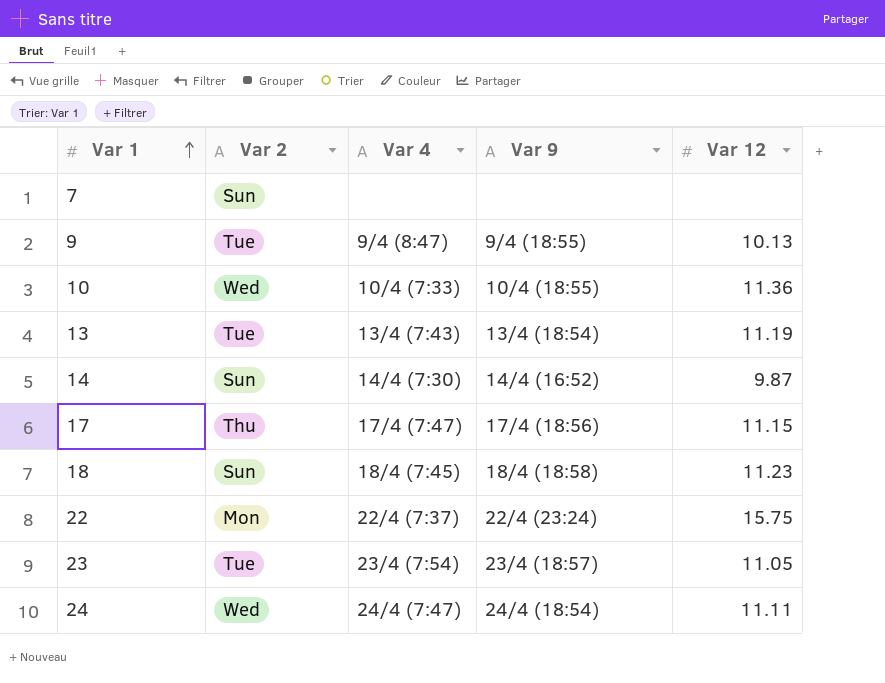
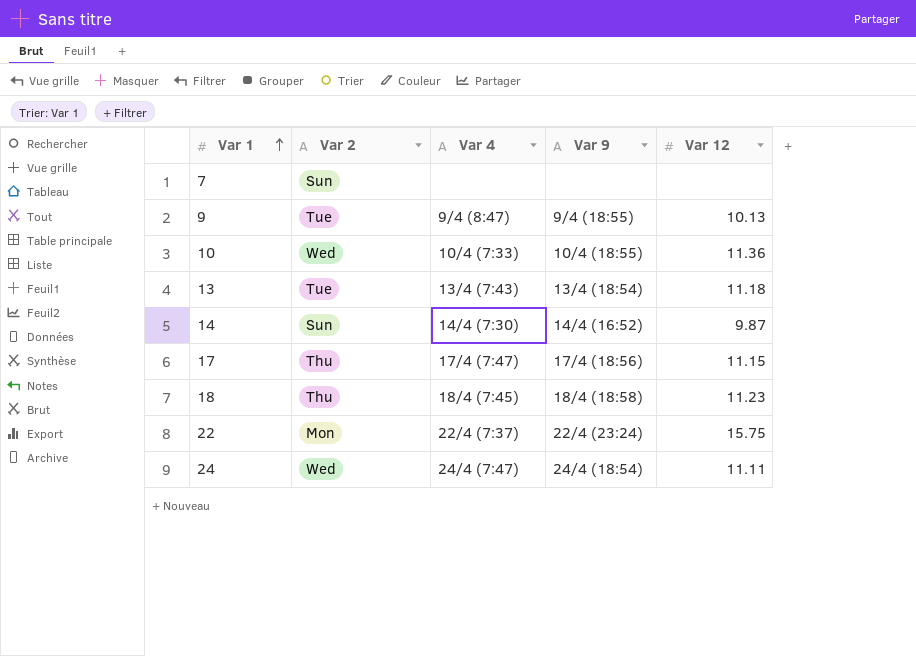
row 23: Tue | 23/4 (7:54) | 23/4 (18:57) | 11.05 -> none
13 | Var 12: 11.19 -> 11.18
18 | Var 2: Sun -> Thu

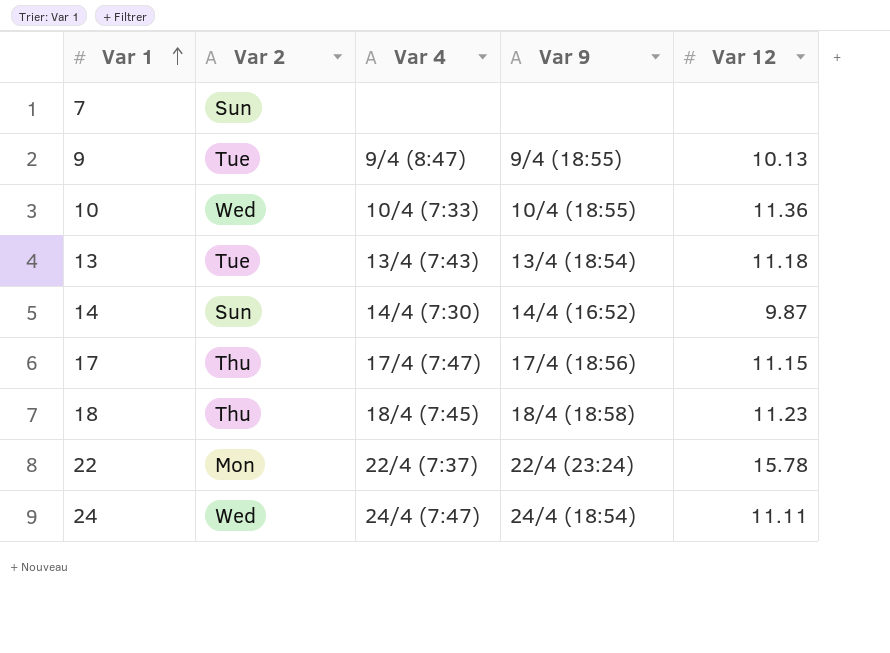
22 | Var 12: 15.75 -> 15.78

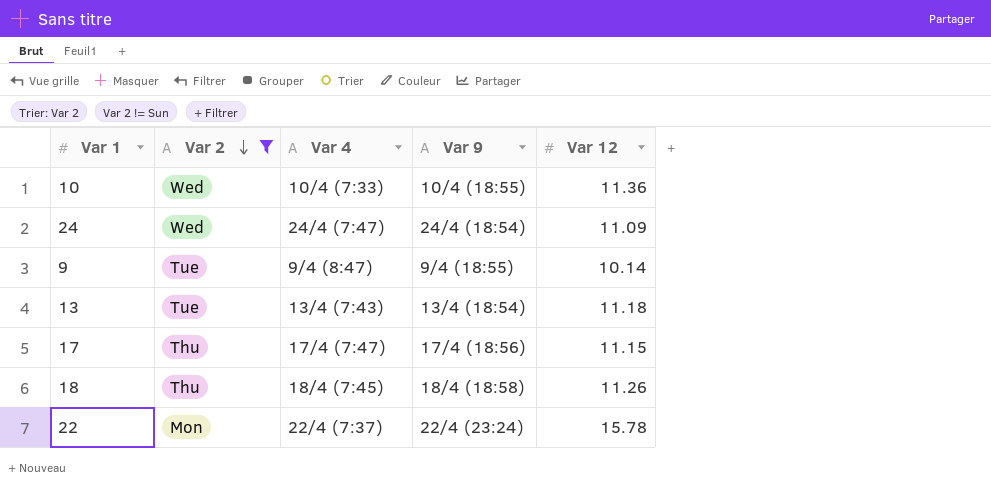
filter: none -> Var 2 != Sun
row order: Var 1 ascending -> Var 2 descending
24 | Var 12: 11.11 -> 11.09
9 | Var 12: 10.13 -> 10.14
18 | Var 12: 11.23 -> 11.26

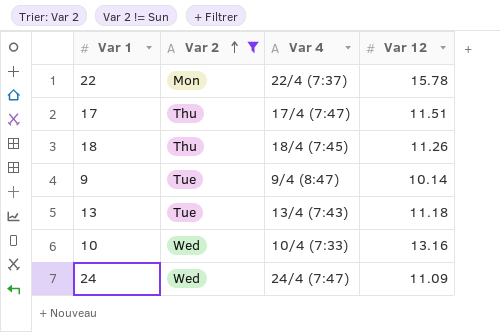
row order: Var 2 descending -> Var 2 ascending
column Var 9 | position: 4 -> none
17 | Var 12: 11.15 -> 11.51
10 | Var 12: 11.36 -> 13.16

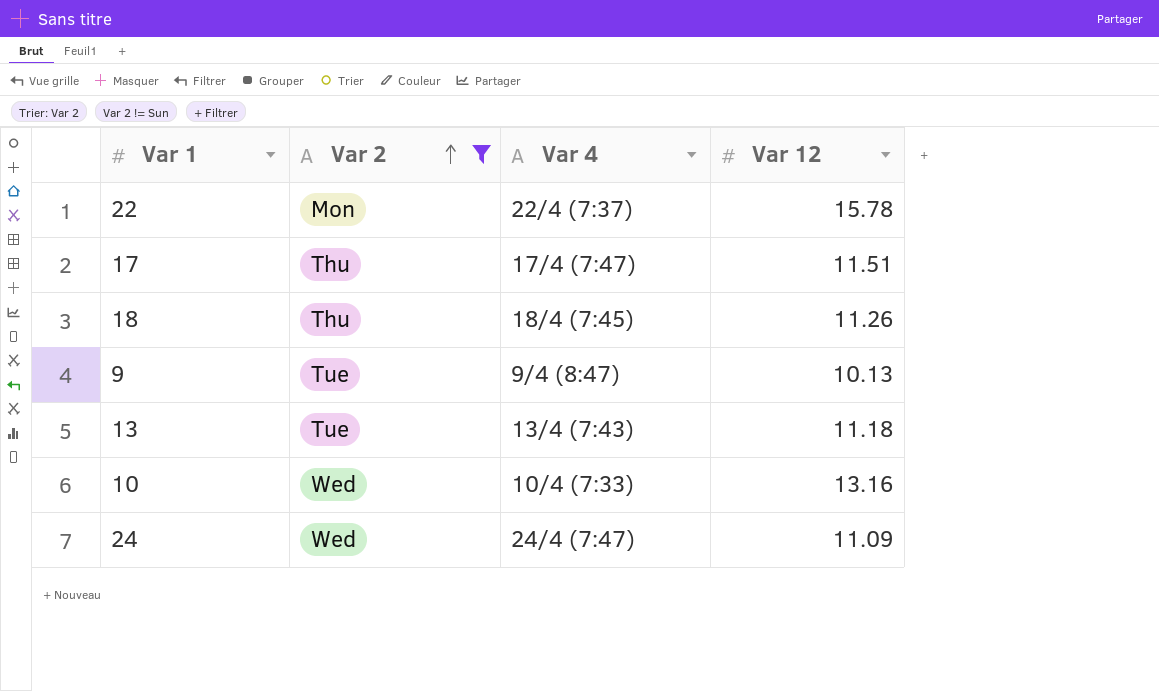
9 | Var 12: 10.14 -> 10.13

